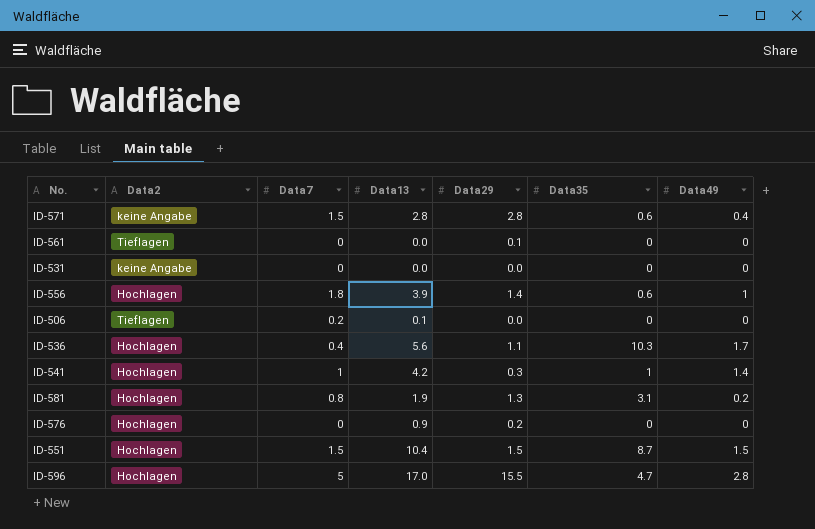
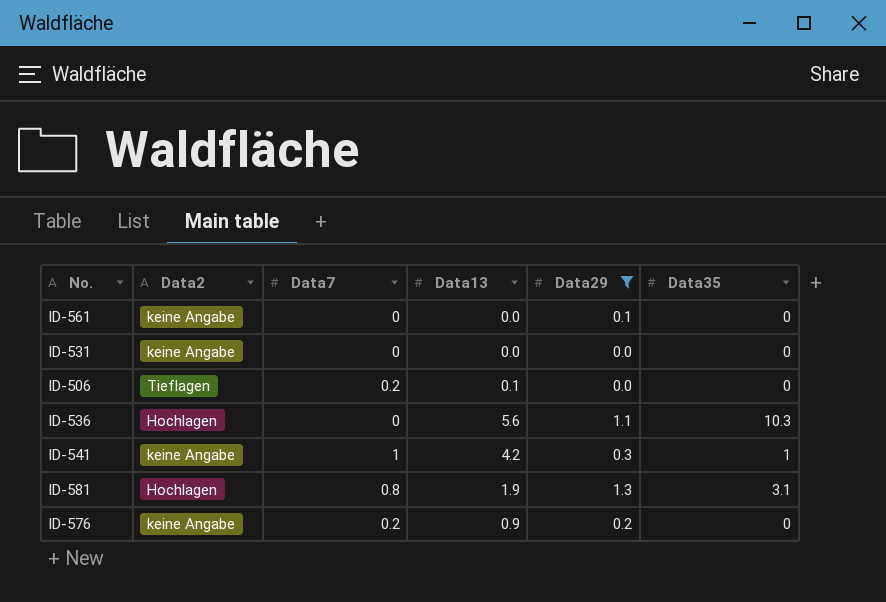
filter: none -> Data29 <= 1.3
column Data49 | position: 7 -> none
ID-561 | Data2: Tieflagen -> keine Angabe
ID-536 | Data7: 0.4 -> 0
ID-541 | Data2: Hochlagen -> keine Angabe
ID-576 | Data2: Hochlagen -> keine Angabe
ID-576 | Data7: 0 -> 0.2

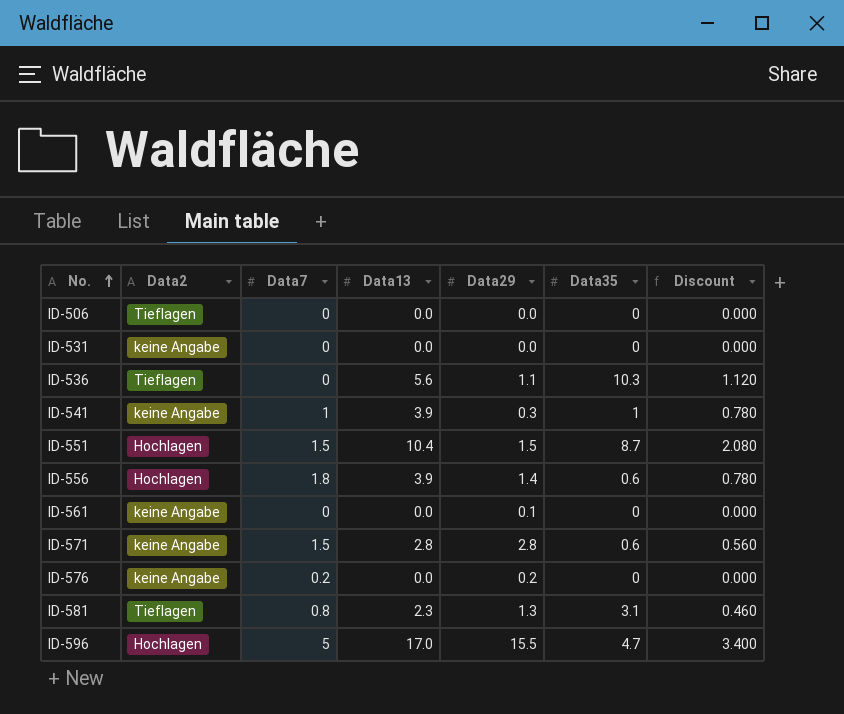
filter: Data29 <= 1.3 -> none
row order: none -> No. ascending
column Discount | formula: none -> [Data13] * 0.2
ID-506 | Data7: 0.2 -> 0
ID-506 | Data13: 0.1 -> 0.0
ID-536 | Data2: Hochlagen -> Tieflagen
ID-541 | Data13: 4.2 -> 3.9
ID-576 | Data13: 0.9 -> 0.0
ID-581 | Data2: Hochlagen -> Tieflagen
ID-581 | Data13: 1.9 -> 2.3

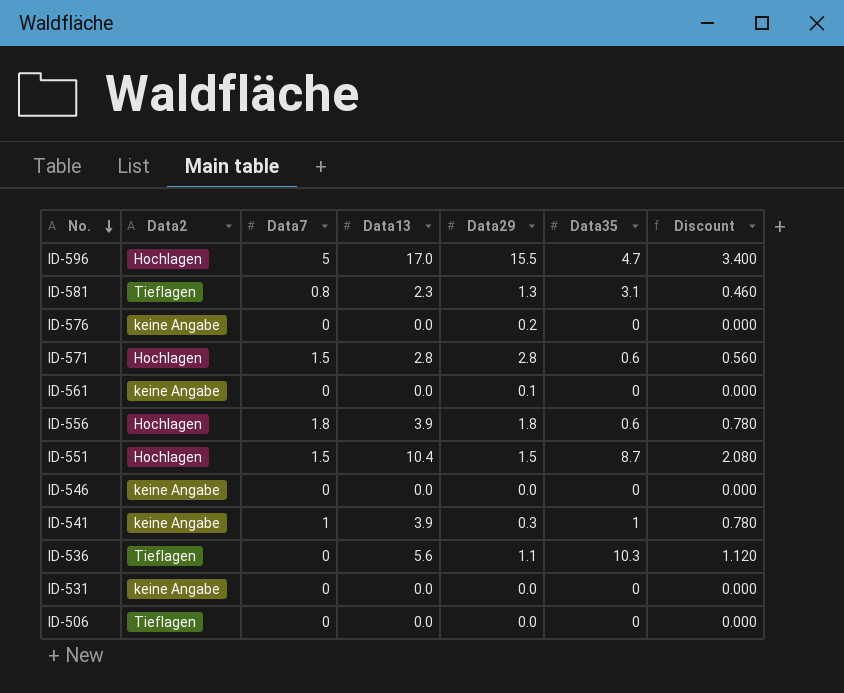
row order: No. ascending -> No. descending
ID-576 | Data7: 0.2 -> 0
ID-571 | Data2: keine Angabe -> Hochlagen
ID-556 | Data29: 1.4 -> 1.8
row ID-546: none -> keine Angabe | 0 | 0.0 | 0.0 | 0 | 0.000

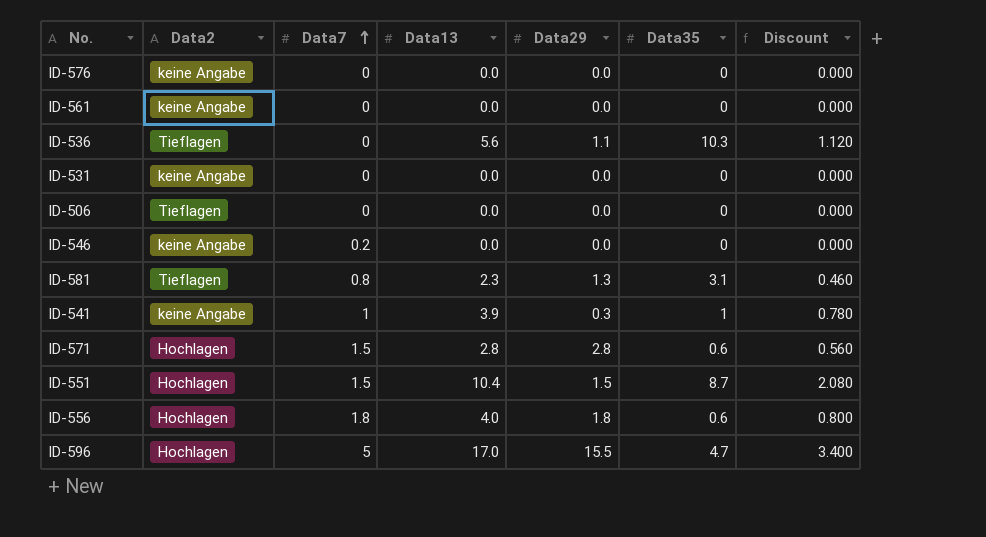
row order: No. descending -> Data7 ascending
ID-576 | Data29: 0.2 -> 0.0
ID-561 | Data29: 0.1 -> 0.0
ID-546 | Data7: 0 -> 0.2
ID-556 | Data13: 3.9 -> 4.0
ID-556 | Discount: 0.780 -> 0.800

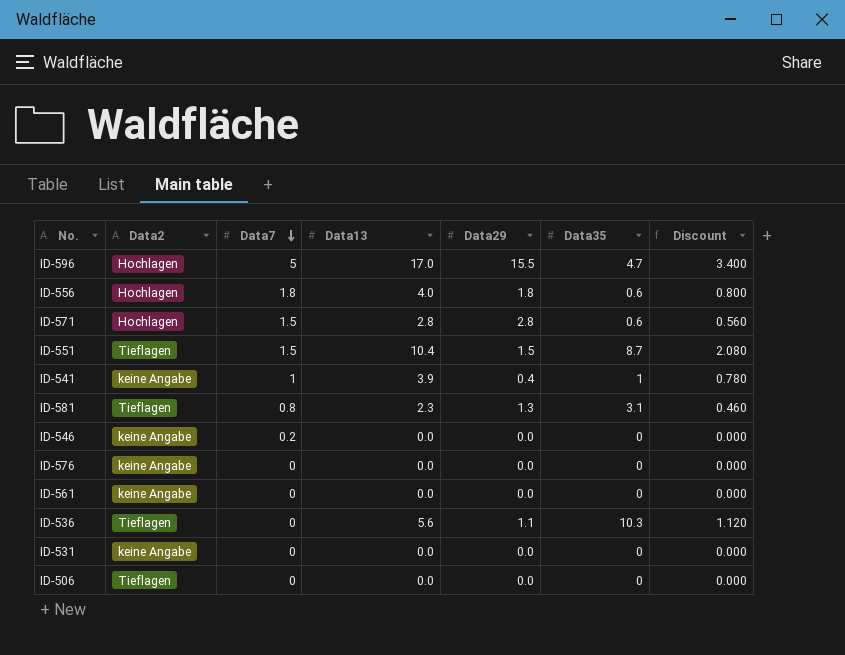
row order: Data7 ascending -> Data7 descending
ID-551 | Data2: Hochlagen -> Tieflagen
ID-541 | Data29: 0.3 -> 0.4

